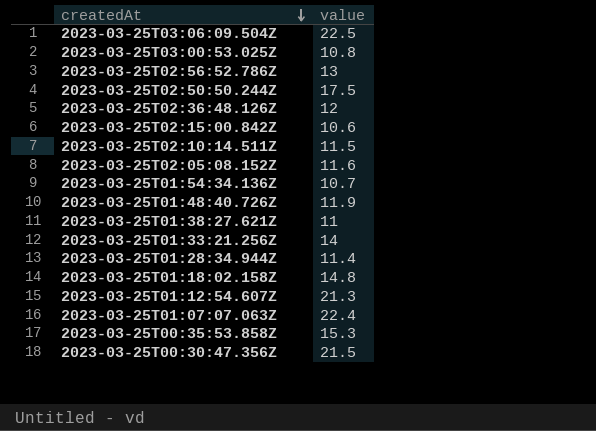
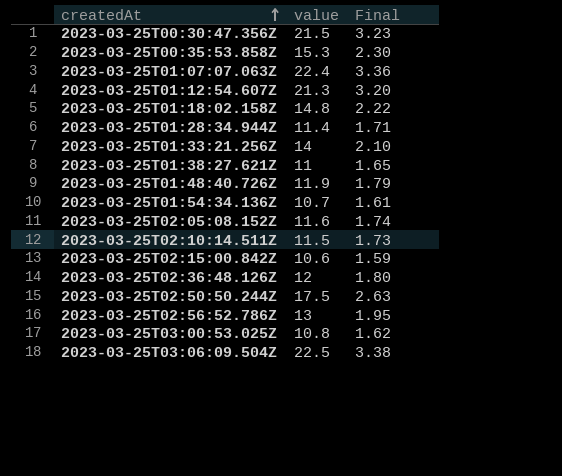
row order: createdAt descending -> createdAt ascending
column Final | formula: none -> [value] * 0.15

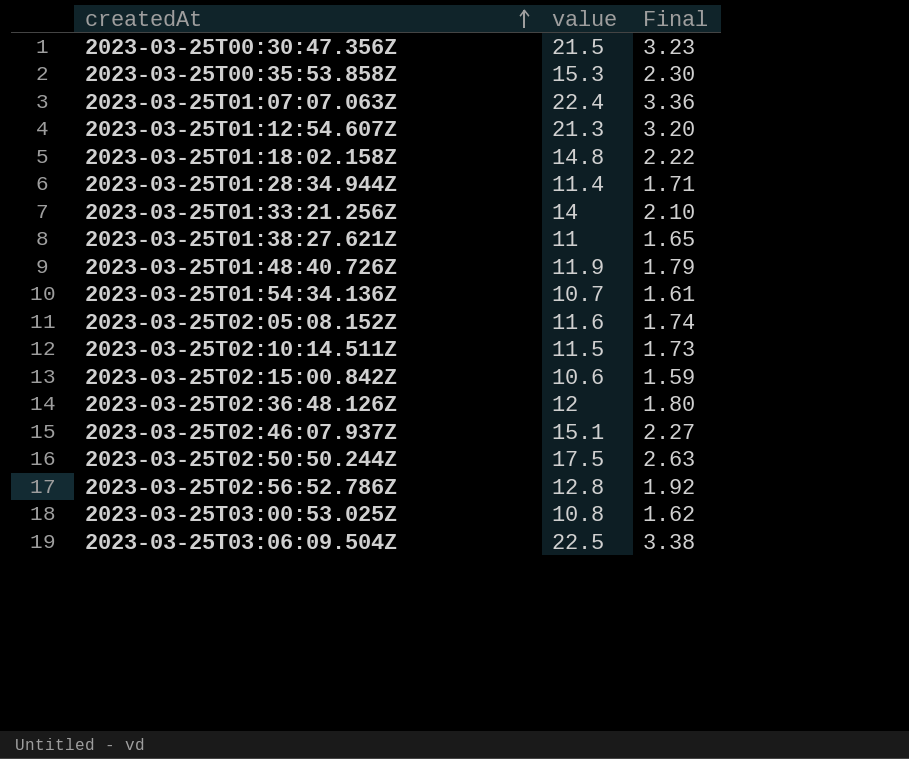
row 2023-03-25T02:46:07.937Z: none -> 15.1 | 2.27
2023-03-25T02:56:52.786Z | value: 13 -> 12.8
2023-03-25T02:56:52.786Z | Final: 1.95 -> 1.92

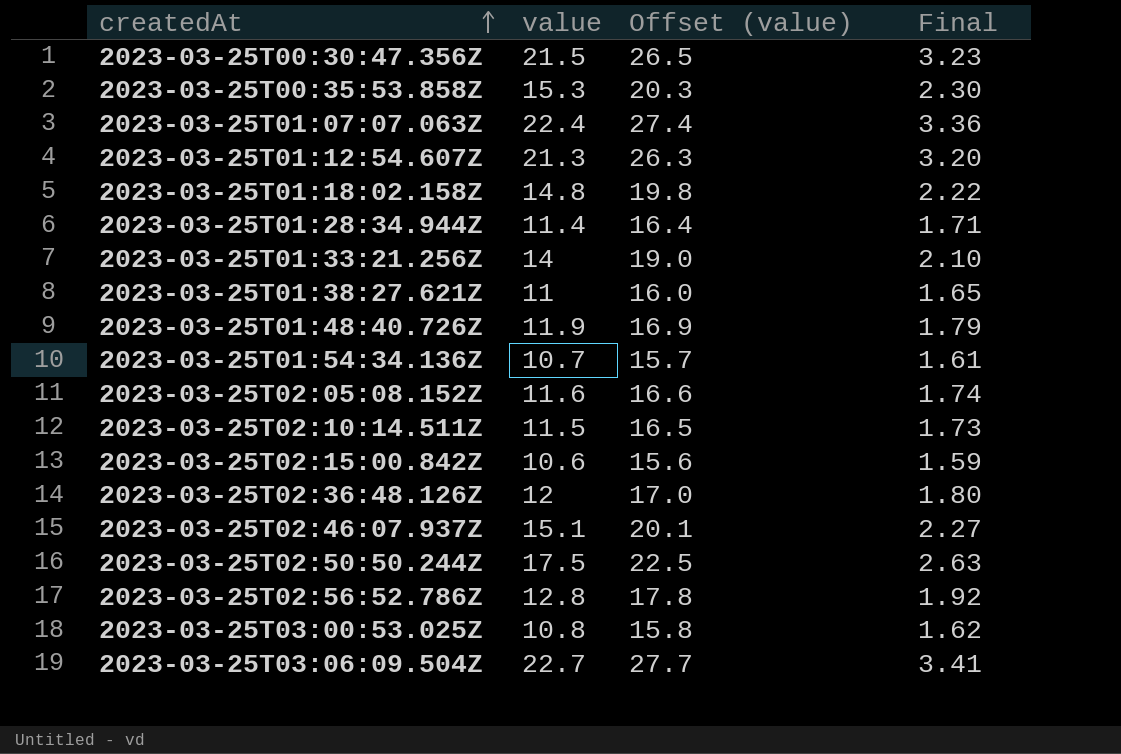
column Offset (value) | formula: none -> [value] + 5
2023-03-25T03:06:09.504Z | value: 22.5 -> 22.7
2023-03-25T03:06:09.504Z | Final: 3.38 -> 3.41

